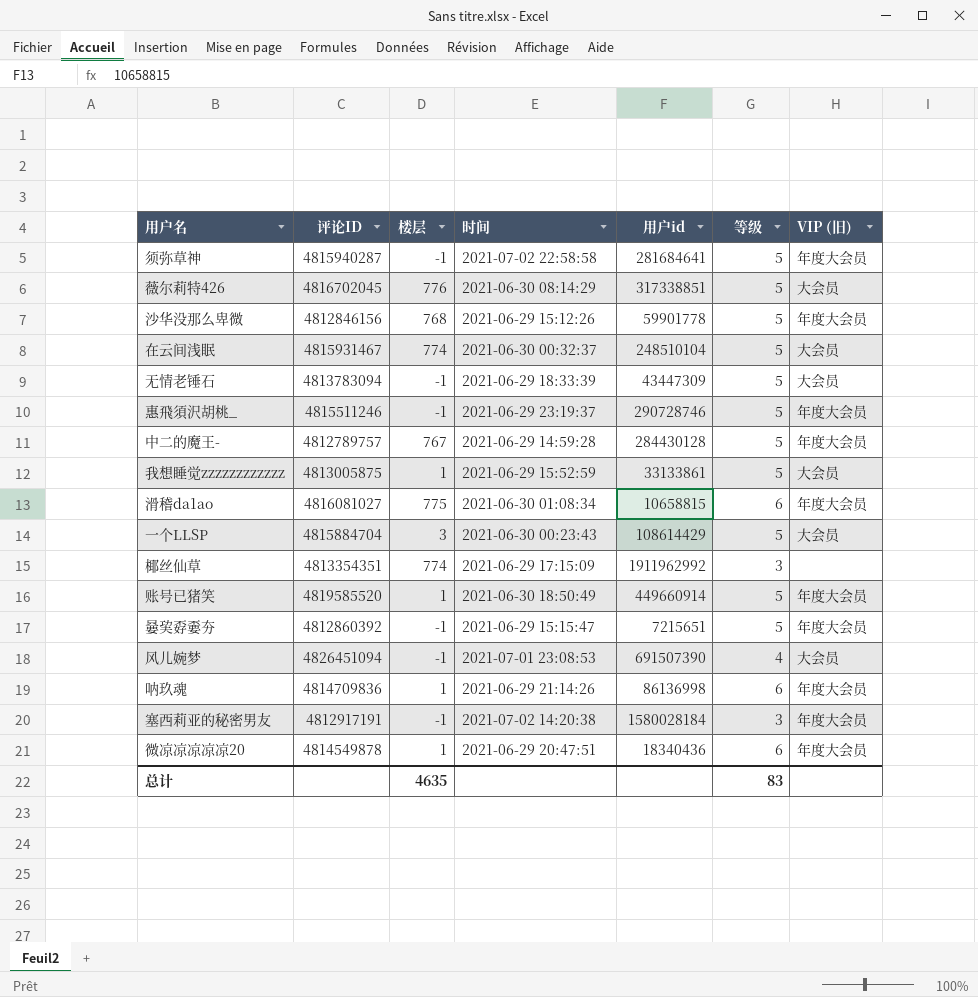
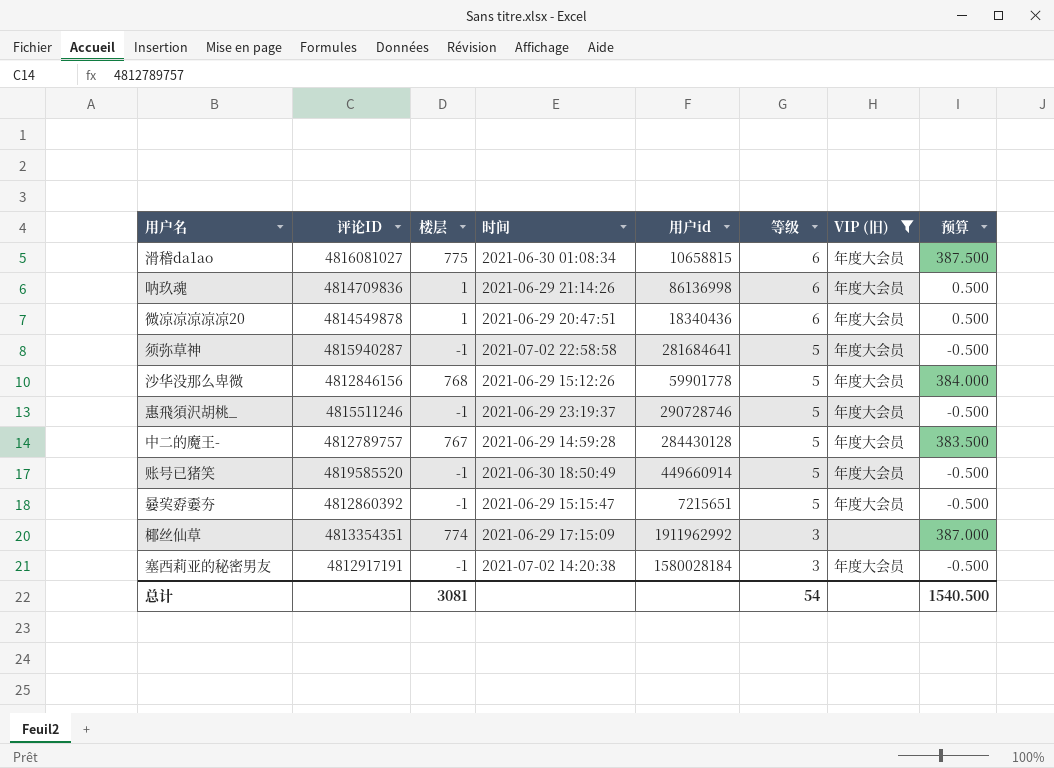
filter: none -> VIP (旧) != 大会员
row order: none -> 等级 descending
column 预算 | formula: none -> [楼层] * 0.5
账号已猪笑 | 楼层: 1 -> -1
总计 | 楼层: 4635 -> 3081
总计 | 等级: 83 -> 54

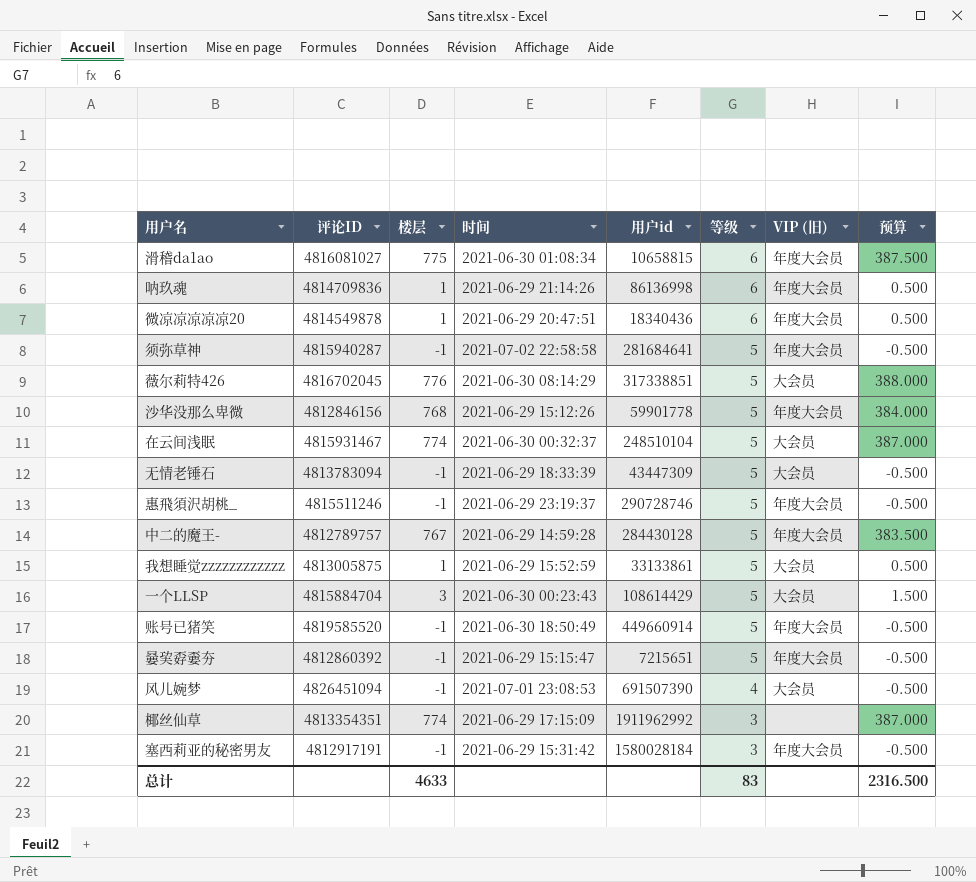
filter: VIP (旧) != 大会员 -> none
塞西莉亚的秘密男友 | 时间: 2021-07-02 14:20:38 -> 2021-06-29 15:31:42
总计 | 楼层: 3081 -> 4633
总计 | 等级: 54 -> 83
总计 | 预算: 1540.500 -> 2316.500

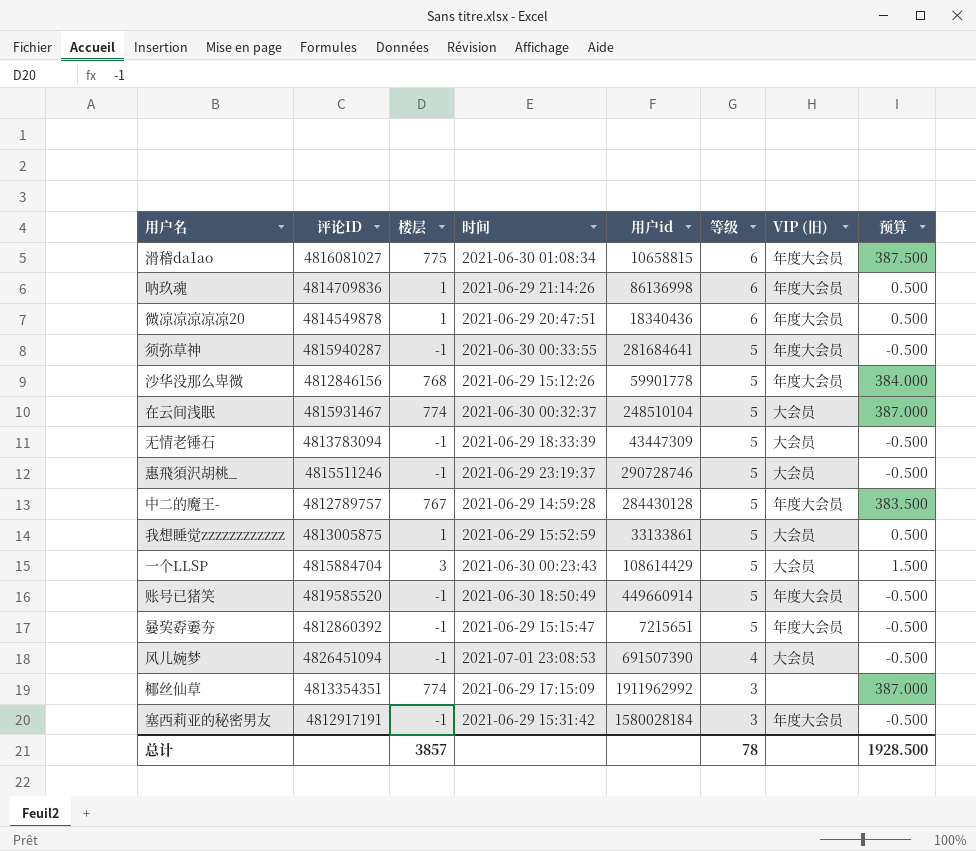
row 薇尔莉特426: 4816702045 | 776 | 2021-06-30 08:14:29 | 317338851 | 5 | 大会员 | 388.000 -> none
须弥草神 | 时间: 2021-07-02 22:58:58 -> 2021-06-30 00:33:55
惠飛須沢胡桃_ | VIP (旧): 年度大会员 -> 大会员
总计 | 楼层: 4633 -> 3857
总计 | 等级: 83 -> 78
总计 | 预算: 2316.500 -> 1928.500

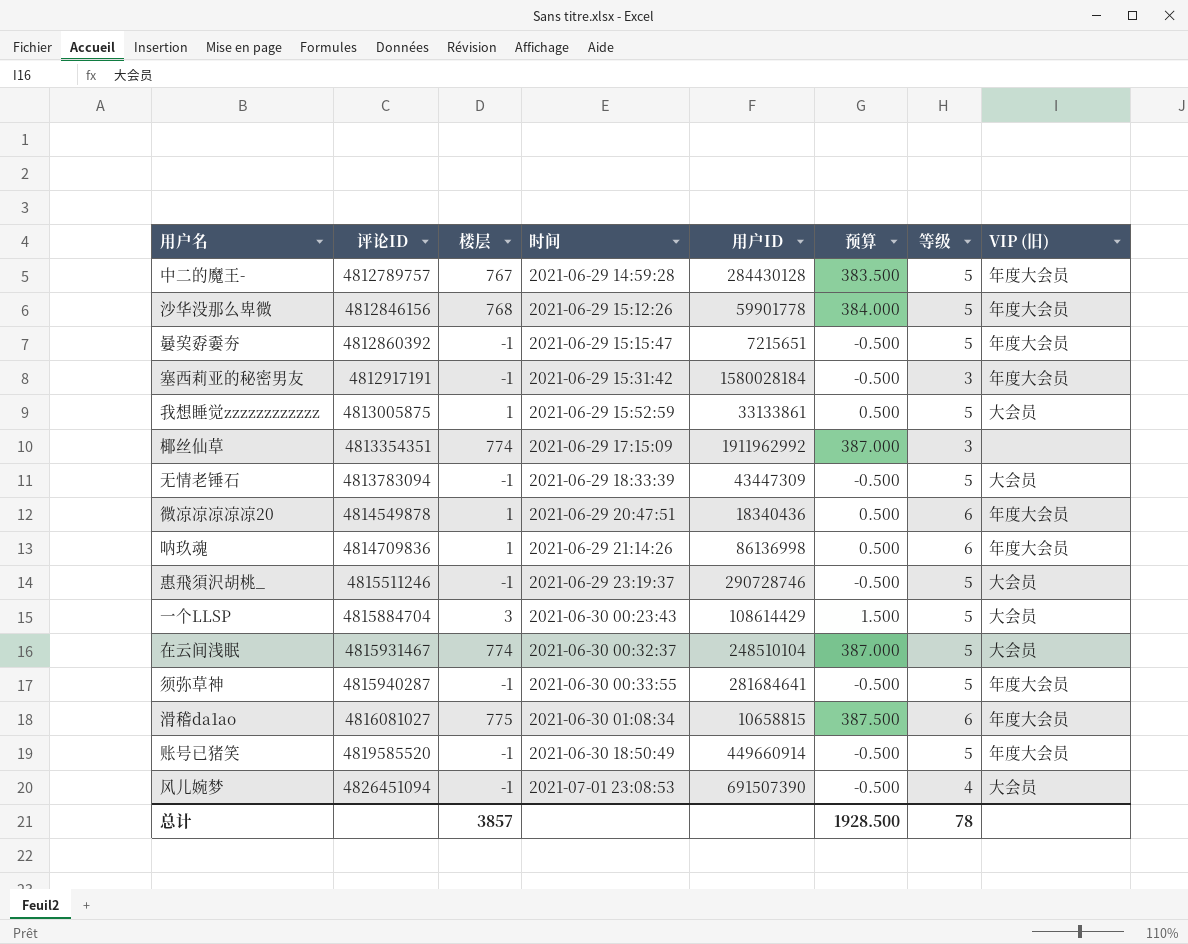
row order: 等级 descending -> 评论ID ascending
column name: 用户id -> 用户ID
column 预算 | position: 8 -> 6

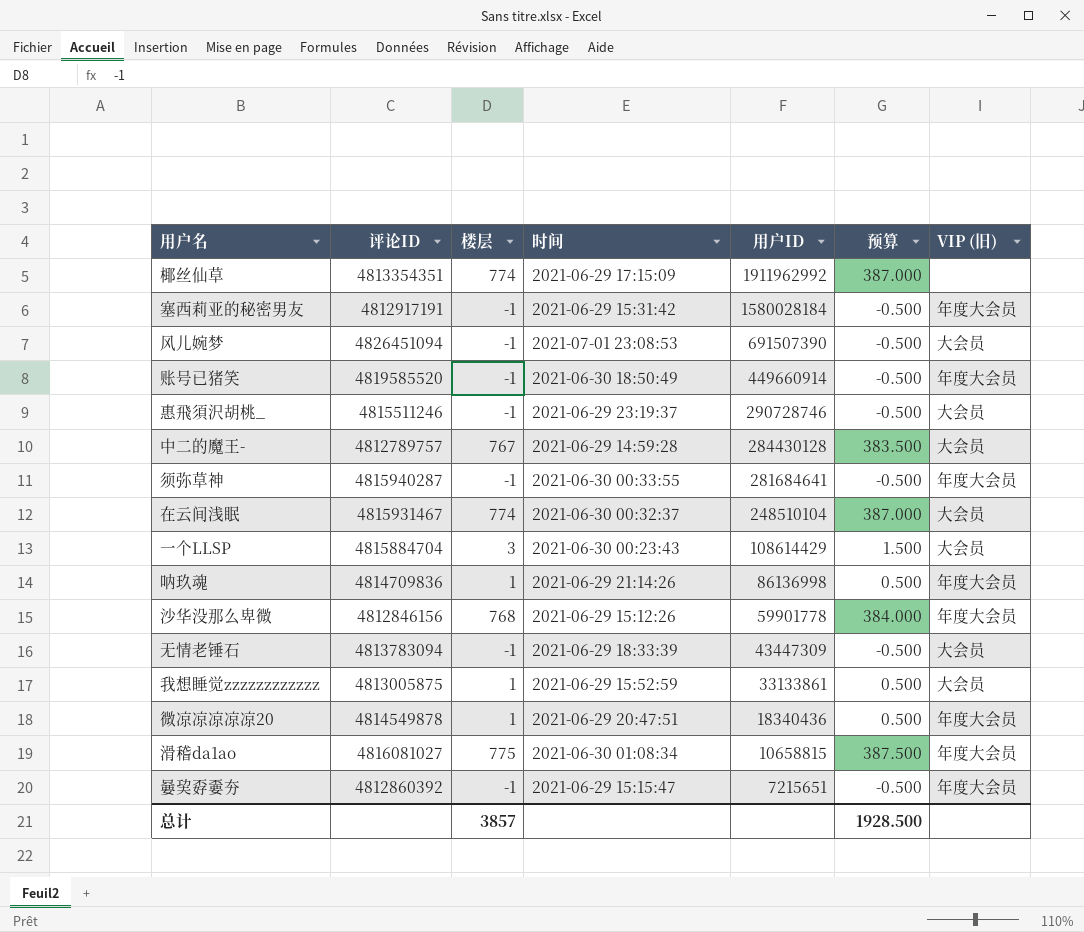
row order: 评论ID ascending -> 用户ID descending
column 等级 | position: 7 -> none
中二的魔王- | VIP (旧): 年度大会员 -> 大会员

